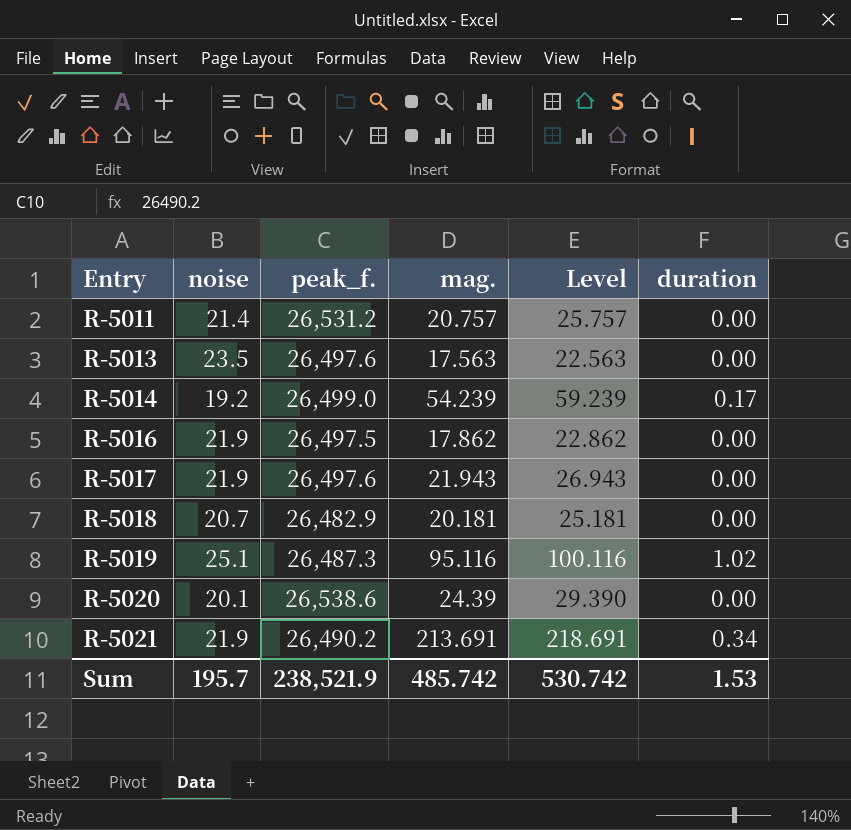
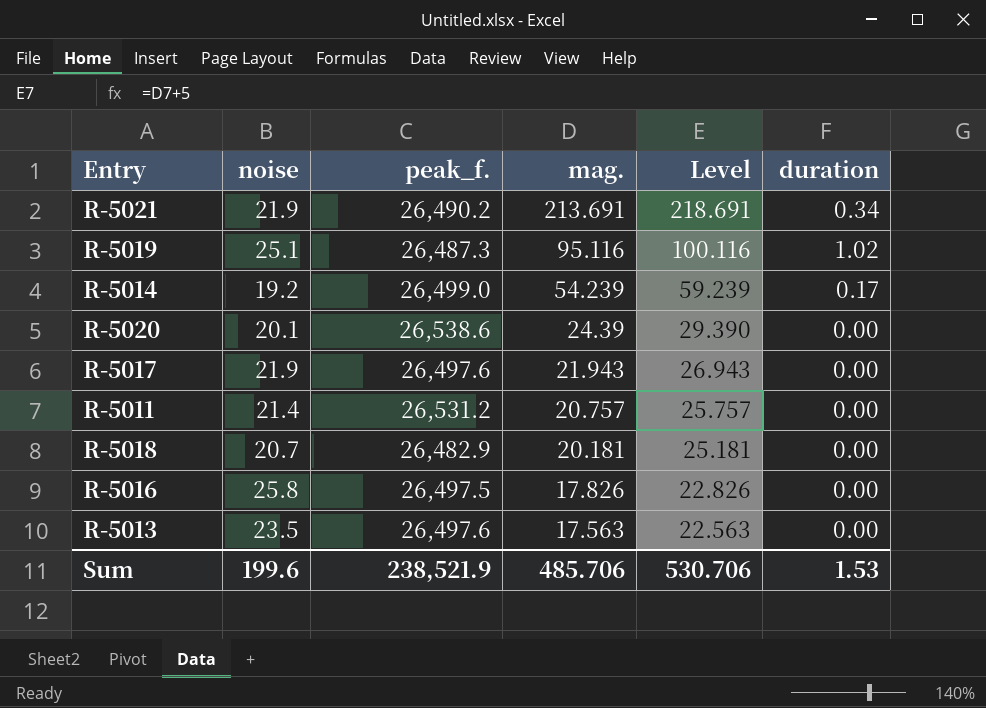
row order: Entry ascending -> mag. descending
R-5016 | noise: 21.9 -> 25.8
R-5016 | mag.: 17.862 -> 17.826
R-5016 | Level: 22.862 -> 22.826
Sum | noise: 195.7 -> 199.6
Sum | mag.: 485.742 -> 485.706
Sum | Level: 530.742 -> 530.706

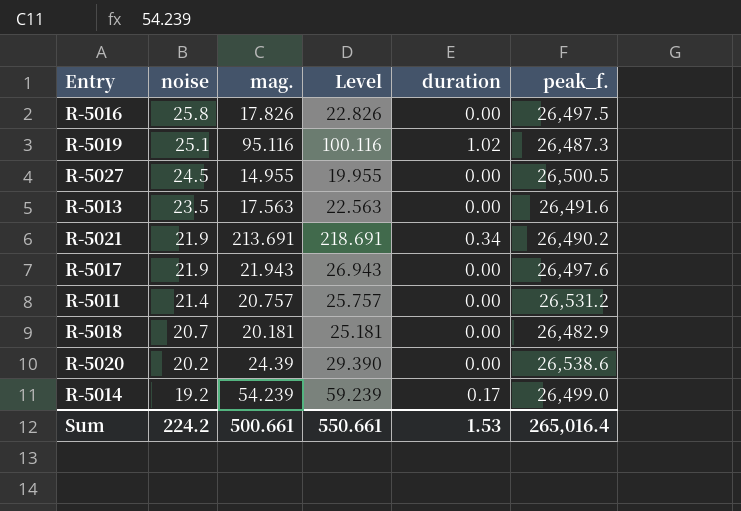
row order: mag. descending -> noise descending
column peak_f. | position: 3 -> 6
row R-5027: none -> 24.5 | 14.955 | 19.955 | 0.00 | 26,500.5
R-5013 | peak_f.: 26,497.6 -> 26,491.6
R-5020 | noise: 20.1 -> 20.2
Sum | noise: 199.6 -> 224.2
Sum | mag.: 485.706 -> 500.661
Sum | Level: 530.706 -> 550.661
Sum | peak_f.: 238,521.9 -> 265,016.4

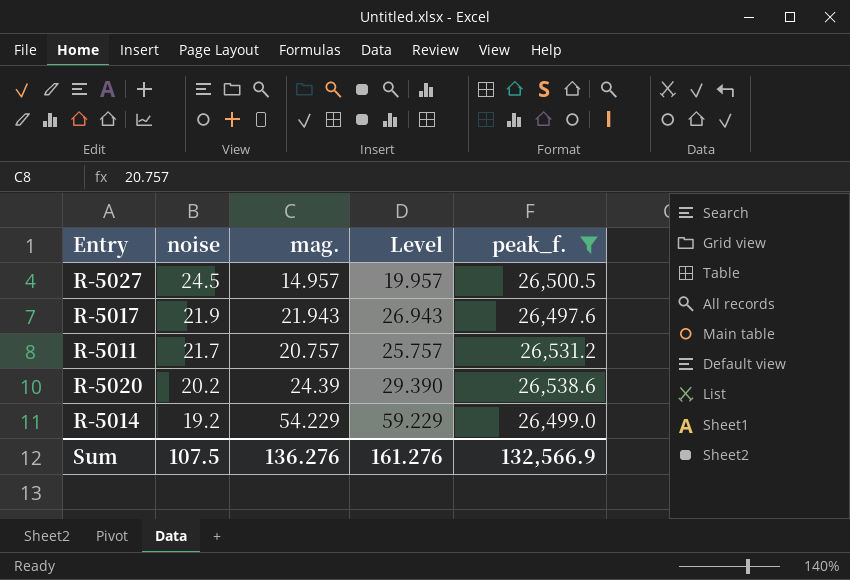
filter: none -> peak_f. >= 26,497.6
column duration | position: 5 -> none
R-5027 | mag.: 14.955 -> 14.957
R-5027 | Level: 19.955 -> 19.957
R-5011 | noise: 21.4 -> 21.7
R-5014 | mag.: 54.239 -> 54.229
R-5014 | Level: 59.239 -> 59.229
Sum | noise: 224.2 -> 107.5
Sum | mag.: 500.661 -> 136.276
Sum | Level: 550.661 -> 161.276
Sum | peak_f.: 265,016.4 -> 132,566.9

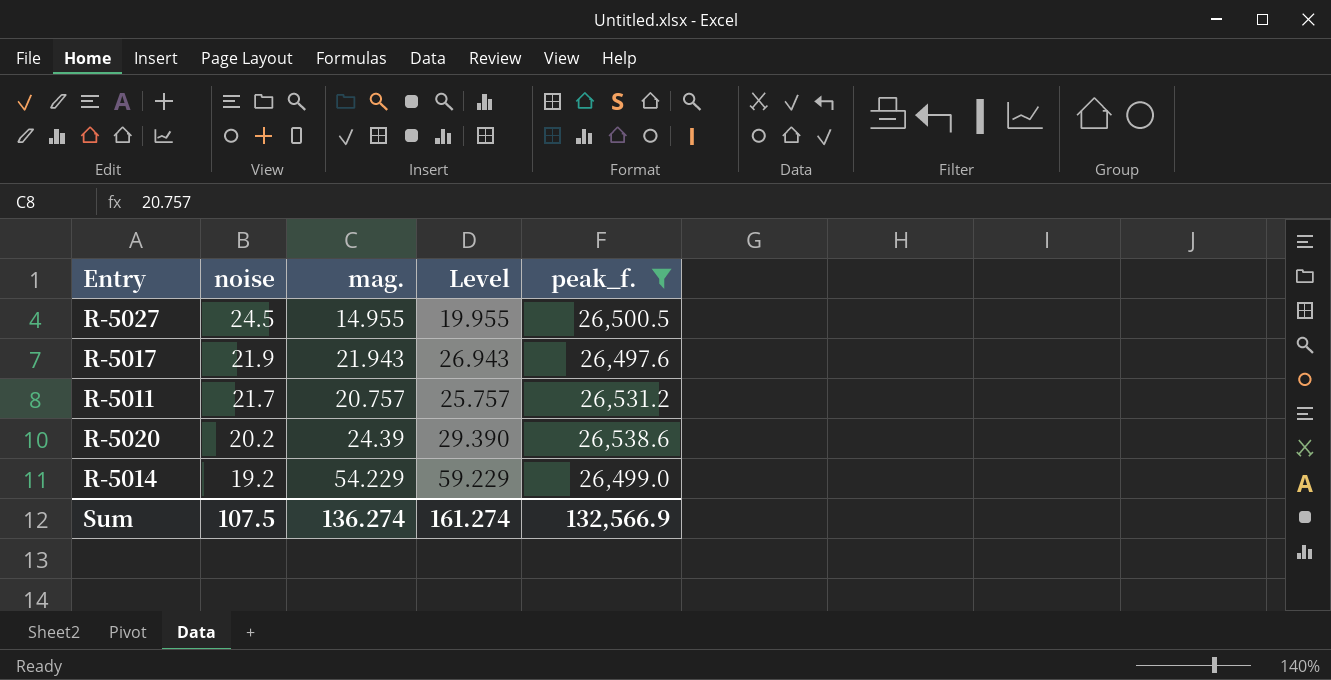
R-5027 | mag.: 14.957 -> 14.955
R-5027 | Level: 19.957 -> 19.955
Sum | mag.: 136.276 -> 136.274
Sum | Level: 161.276 -> 161.274

